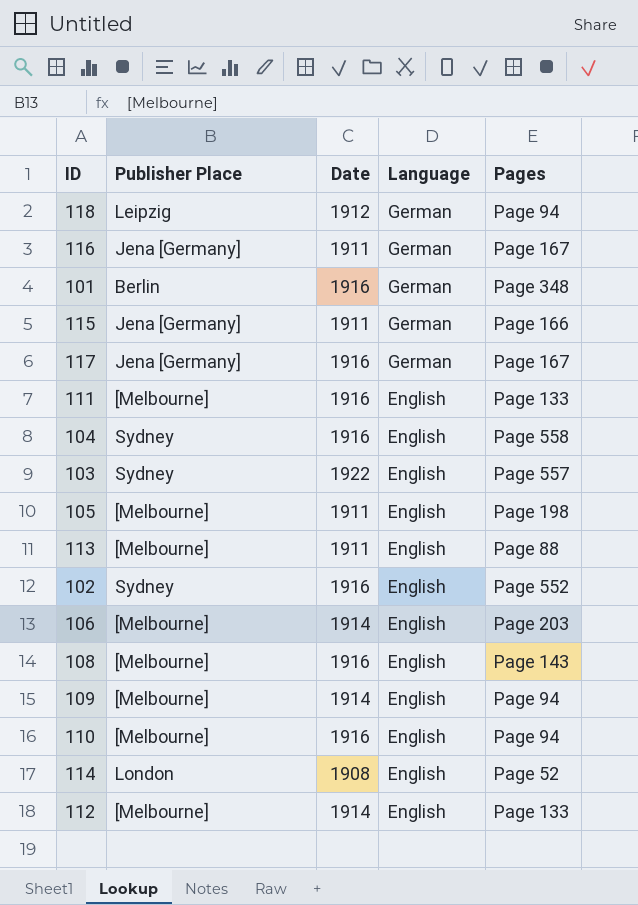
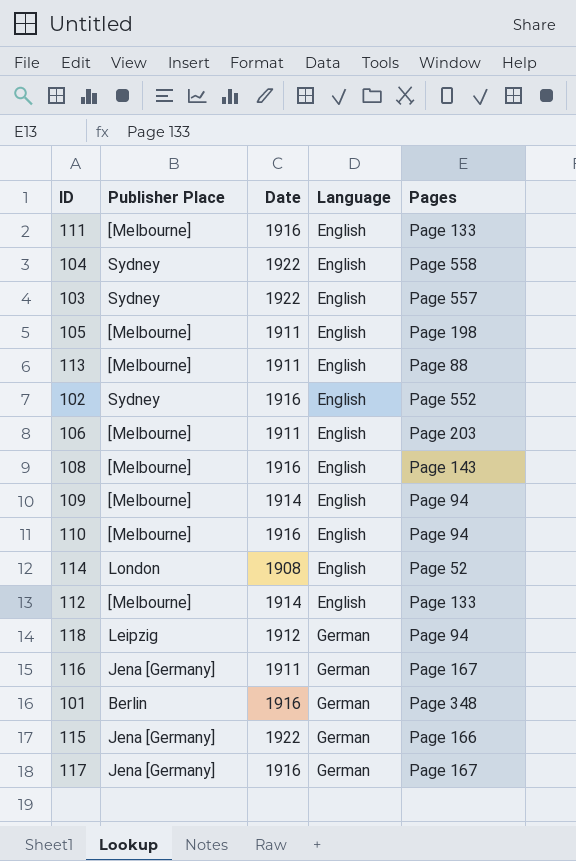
row order: Language descending -> Language ascending
104 | Date: 1916 -> 1922
106 | Date: 1914 -> 1911
115 | Date: 1911 -> 1922

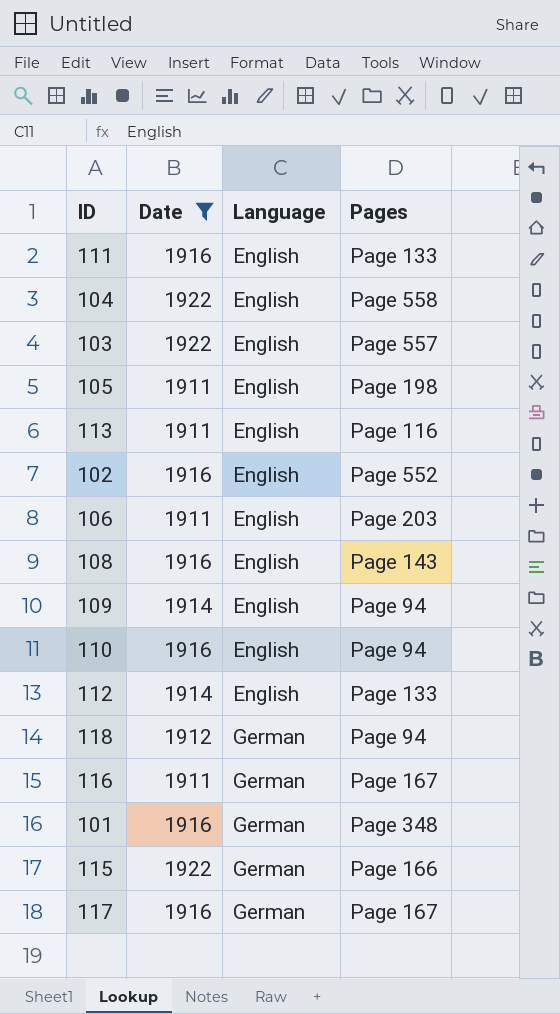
filter: none -> Date != 1908
column Publisher Place | position: 2 -> none
113 | Pages: Page 88 -> Page 116

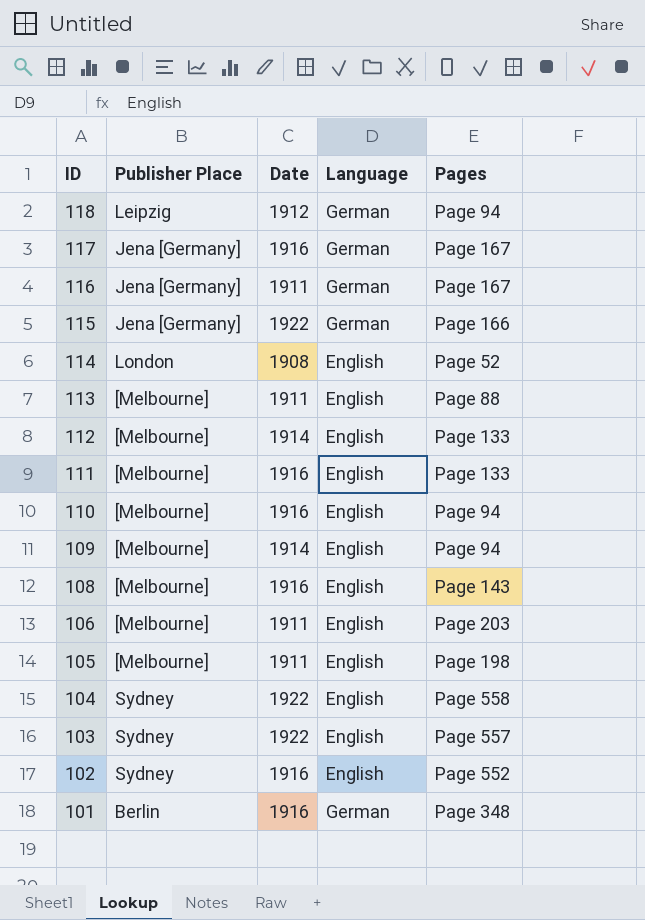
filter: Date != 1908 -> none
row order: Language ascending -> ID descending
column Publisher Place | position: none -> 2
113 | Pages: Page 116 -> Page 88

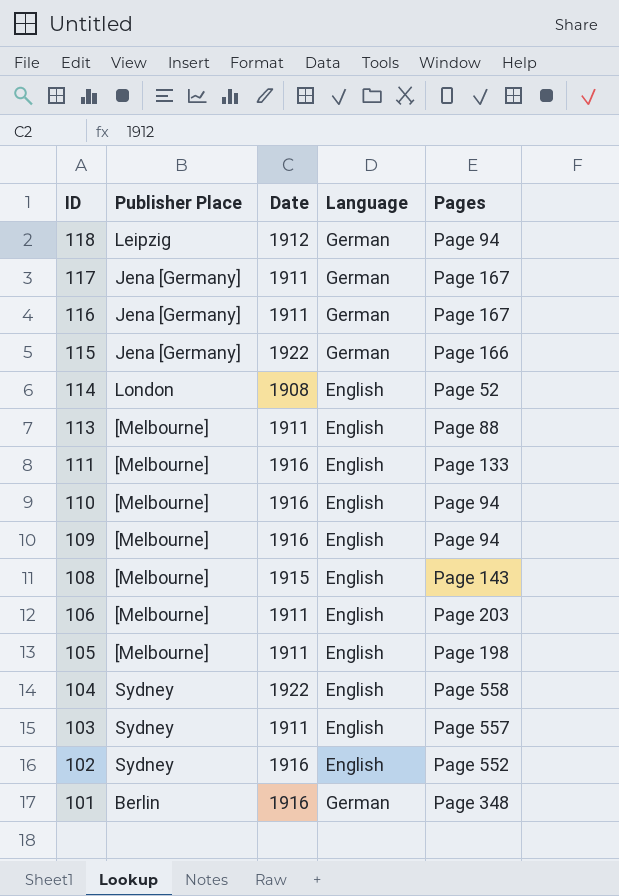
row 112: [Melbourne] | 1914 | English | Page 133 -> none
117 | Date: 1916 -> 1911
109 | Date: 1914 -> 1916
108 | Date: 1916 -> 1915
103 | Date: 1922 -> 1911

